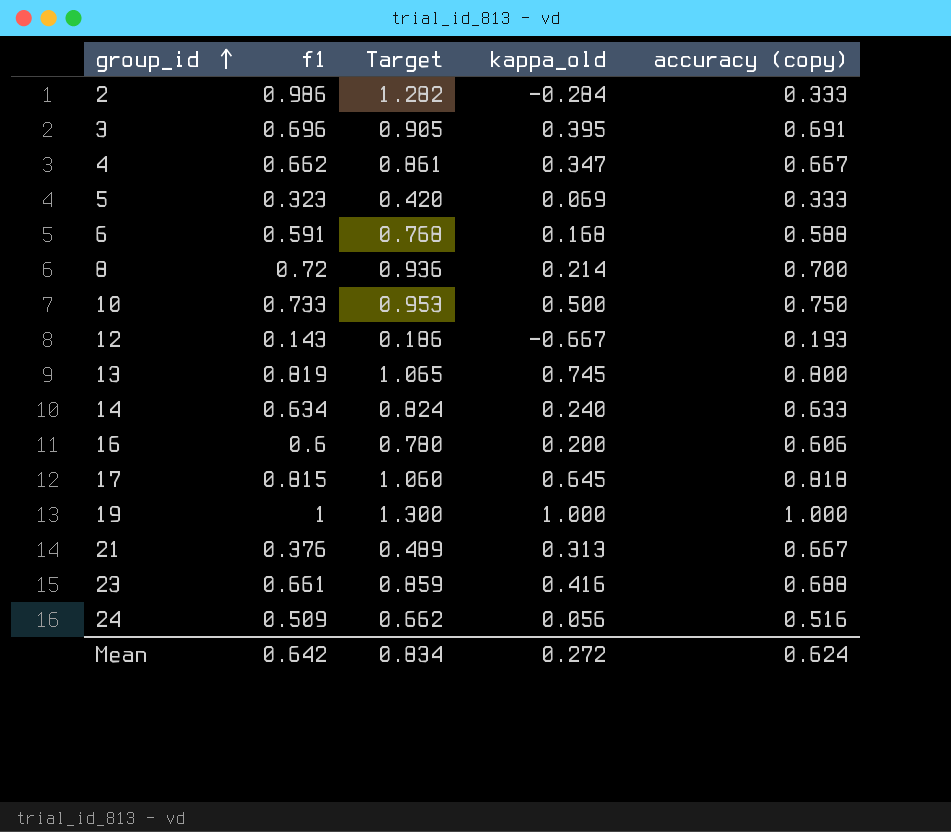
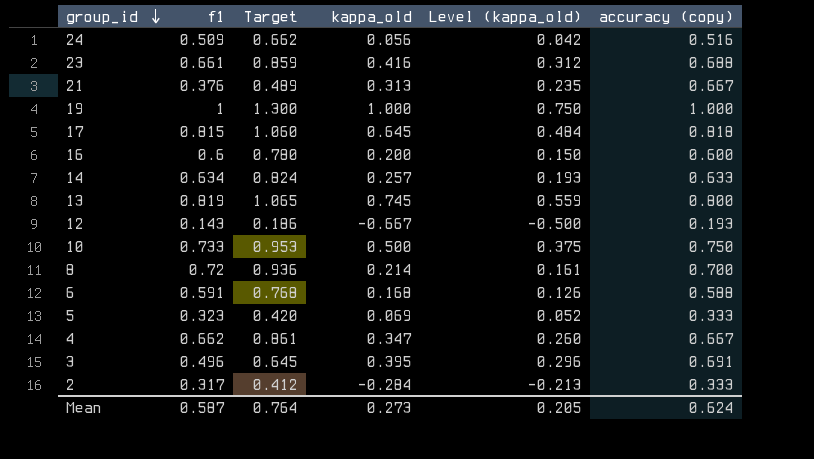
row order: group_id ascending -> group_id descending
column Level (kappa_old) | formula: none -> [kappa_old] * 0.75
16 | accuracy (copy): 0.606 -> 0.600
14 | kappa_old: 0.240 -> 0.257
3 | f1: 0.696 -> 0.496
3 | Target: 0.905 -> 0.645
2 | f1: 0.986 -> 0.317
2 | Target: 1.282 -> 0.412
Mean | f1: 0.642 -> 0.587
Mean | Target: 0.834 -> 0.764
Mean | kappa_old: 0.272 -> 0.273

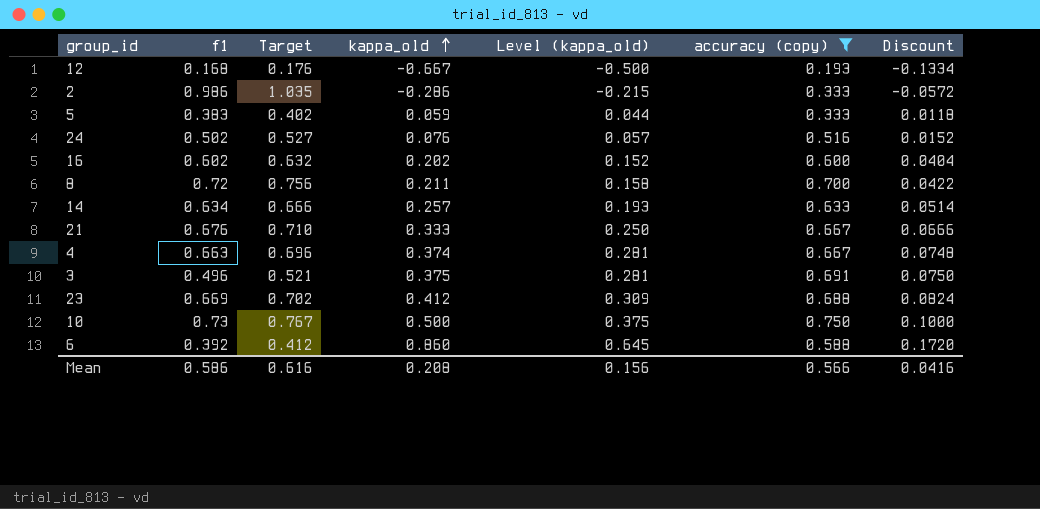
filter: none -> accuracy (copy) <= 0.750
row order: group_id descending -> kappa_old ascending
column Target | formula: [f1] * 1.3 -> [f1] * 1.05
column Discount | formula: none -> [kappa_old] * 0.2
12 | f1: 0.143 -> 0.168
2 | f1: 0.317 -> 0.986
2 | kappa_old: -0.284 -> -0.286
2 | Level (kappa_old): -0.213 -> -0.215
5 | f1: 0.323 -> 0.383
5 | kappa_old: 0.069 -> 0.059
5 | Level (kappa_old): 0.052 -> 0.044
24 | f1: 0.509 -> 0.502
24 | kappa_old: 0.056 -> 0.076
24 | Level (kappa_old): 0.042 -> 0.057
16 | f1: 0.6 -> 0.602
16 | kappa_old: 0.200 -> 0.202
16 | Level (kappa_old): 0.150 -> 0.152
8 | kappa_old: 0.214 -> 0.211
8 | Level (kappa_old): 0.161 -> 0.158
21 | f1: 0.376 -> 0.676
21 | kappa_old: 0.313 -> 0.333
21 | Level (kappa_old): 0.235 -> 0.250
4 | f1: 0.662 -> 0.663
4 | kappa_old: 0.347 -> 0.374
4 | Level (kappa_old): 0.260 -> 0.281
3 | kappa_old: 0.395 -> 0.375
3 | Level (kappa_old): 0.296 -> 0.281
23 | f1: 0.661 -> 0.669
23 | kappa_old: 0.416 -> 0.412
23 | Level (kappa_old): 0.312 -> 0.309
10 | f1: 0.733 -> 0.73
6 | f1: 0.591 -> 0.392
6 | kappa_old: 0.168 -> 0.860
6 | Level (kappa_old): 0.126 -> 0.645
Mean | f1: 0.587 -> 0.586
Mean | Target: 0.764 -> 0.616
Mean | kappa_old: 0.273 -> 0.208
Mean | Level (kappa_old): 0.205 -> 0.156
Mean | accuracy (copy): 0.624 -> 0.566

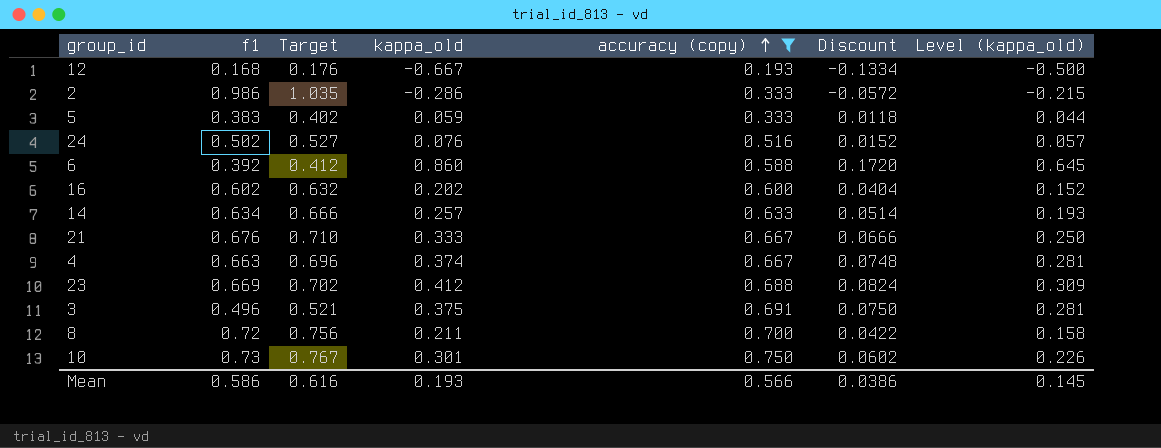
row order: kappa_old ascending -> accuracy (copy) ascending
column Level (kappa_old) | position: 5 -> 7
10 | kappa_old: 0.500 -> 0.301
10 | Discount: 0.1000 -> 0.0602
10 | Level (kappa_old): 0.375 -> 0.226
Mean | kappa_old: 0.208 -> 0.193
Mean | Discount: 0.0416 -> 0.0386
Mean | Level (kappa_old): 0.156 -> 0.145

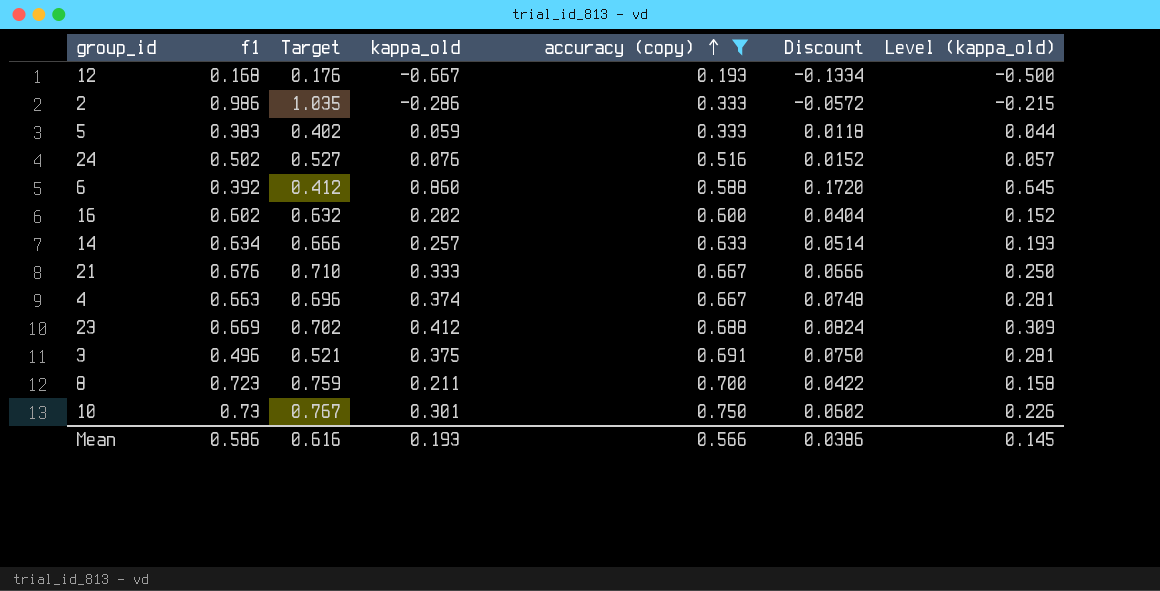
8 | f1: 0.72 -> 0.723
8 | Target: 0.756 -> 0.759

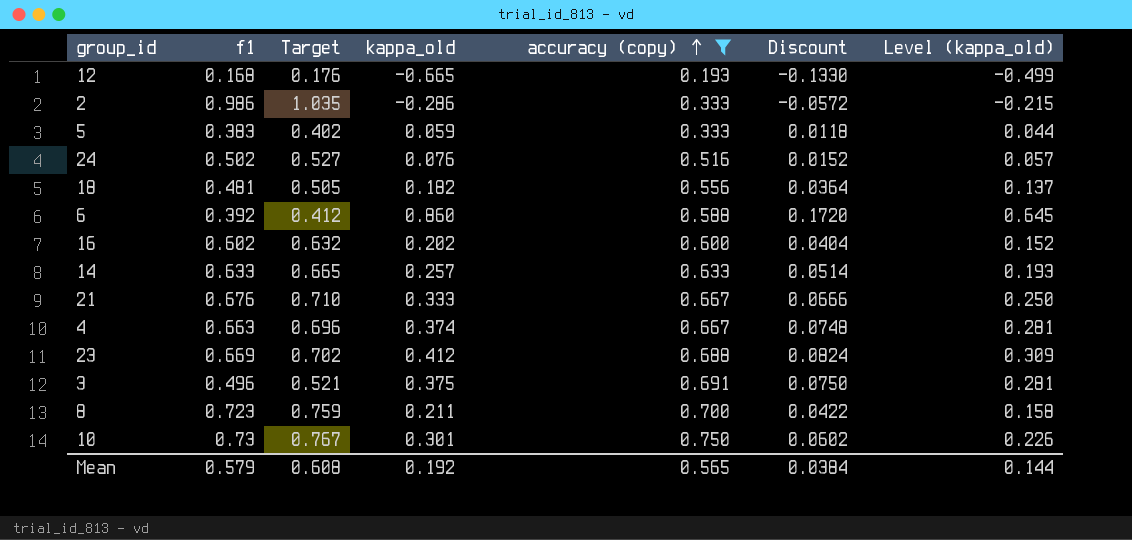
12 | kappa_old: -0.667 -> -0.665
12 | Discount: -0.1334 -> -0.1330
12 | Level (kappa_old): -0.500 -> -0.499
row 18: none -> 0.481 | 0.505 | 0.182 | 0.556 | 0.0364 | 0.137
14 | f1: 0.634 -> 0.633
14 | Target: 0.666 -> 0.665
Mean | f1: 0.586 -> 0.579
Mean | Target: 0.616 -> 0.608
Mean | kappa_old: 0.193 -> 0.192
Mean | accuracy (copy): 0.566 -> 0.565
Mean | Discount: 0.0386 -> 0.0384
Mean | Level (kappa_old): 0.145 -> 0.144

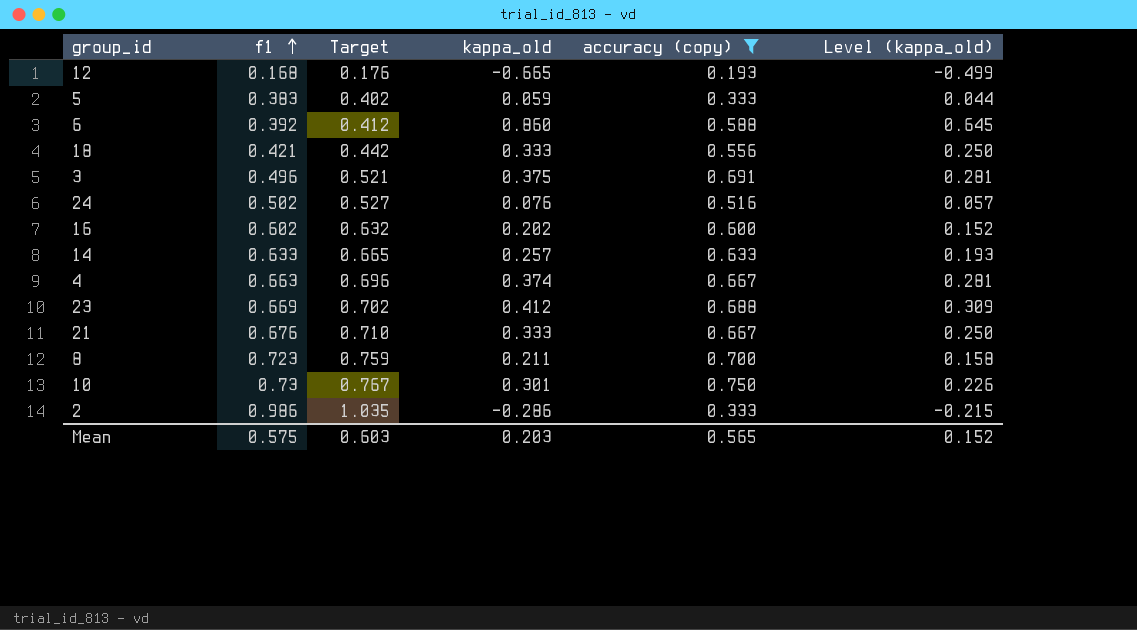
row order: accuracy (copy) ascending -> f1 ascending
column Discount | formula: [kappa_old] * 0.2 -> none
18 | f1: 0.481 -> 0.421
18 | Target: 0.505 -> 0.442
18 | kappa_old: 0.182 -> 0.333
18 | Level (kappa_old): 0.137 -> 0.250
Mean | f1: 0.579 -> 0.575
Mean | Target: 0.608 -> 0.603
Mean | kappa_old: 0.192 -> 0.203
Mean | Level (kappa_old): 0.144 -> 0.152

